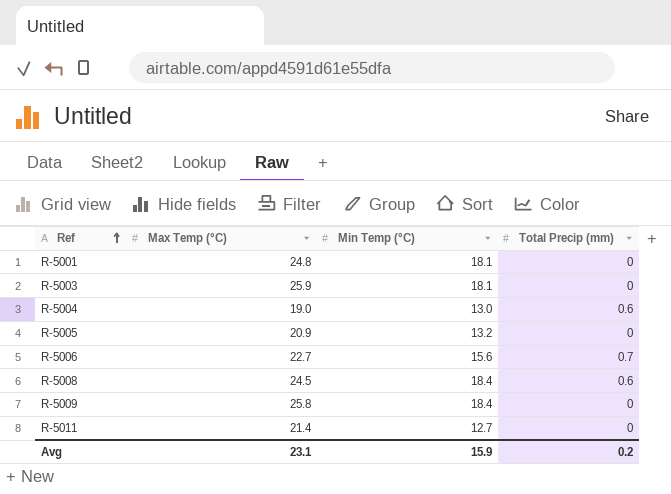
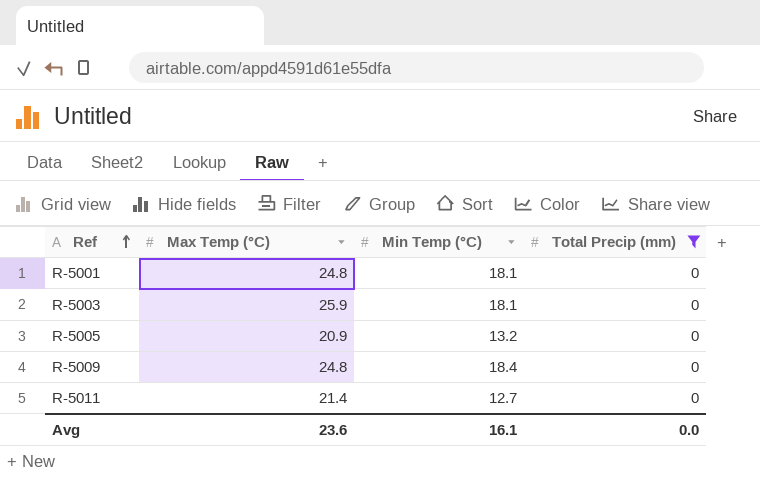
filter: none -> Total Precip (mm) = 0
R-5009 | Max Temp (°C): 25.8 -> 24.8
Avg | Max Temp (°C): 23.1 -> 23.6
Avg | Min Temp (°C): 15.9 -> 16.1
Avg | Total Precip (mm): 0.2 -> 0.0

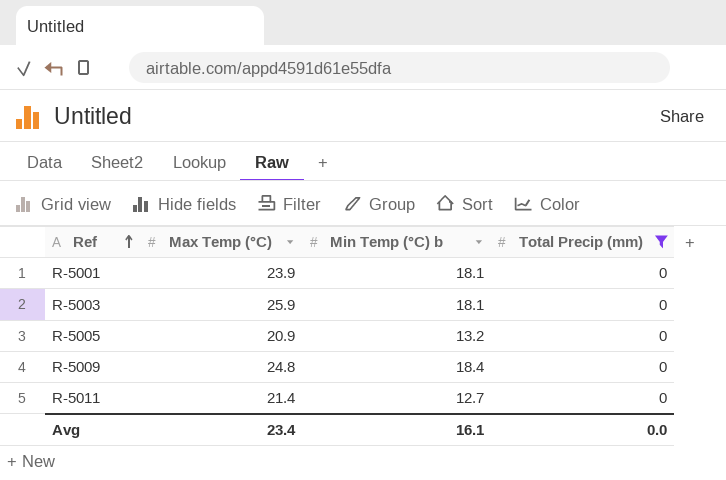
column name: Min Temp (°C) -> Min Temp (°C) b
R-5001 | Max Temp (°C): 24.8 -> 23.9
Avg | Max Temp (°C): 23.6 -> 23.4

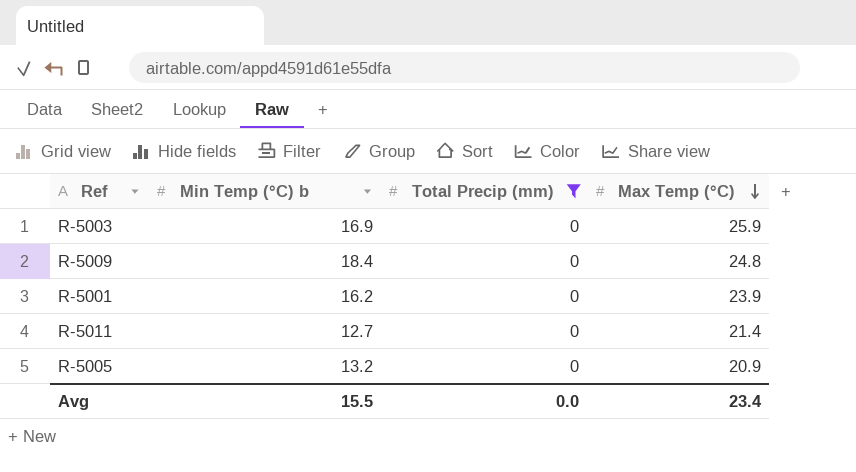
row order: Ref ascending -> Max Temp (°C) descending
column Max Temp (°C) | position: 2 -> 4
R-5003 | Min Temp (°C) b: 18.1 -> 16.9
R-5001 | Min Temp (°C) b: 18.1 -> 16.2
Avg | Min Temp (°C) b: 16.1 -> 15.5

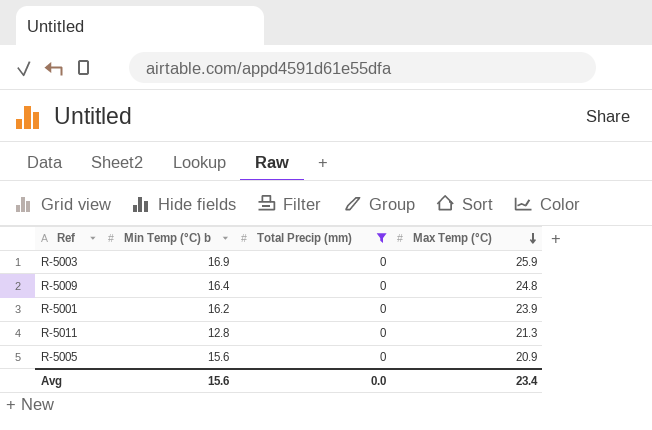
R-5009 | Min Temp (°C) b: 18.4 -> 16.4
R-5011 | Min Temp (°C) b: 12.7 -> 12.8
R-5011 | Max Temp (°C): 21.4 -> 21.3
R-5005 | Min Temp (°C) b: 13.2 -> 15.6
Avg | Min Temp (°C) b: 15.5 -> 15.6

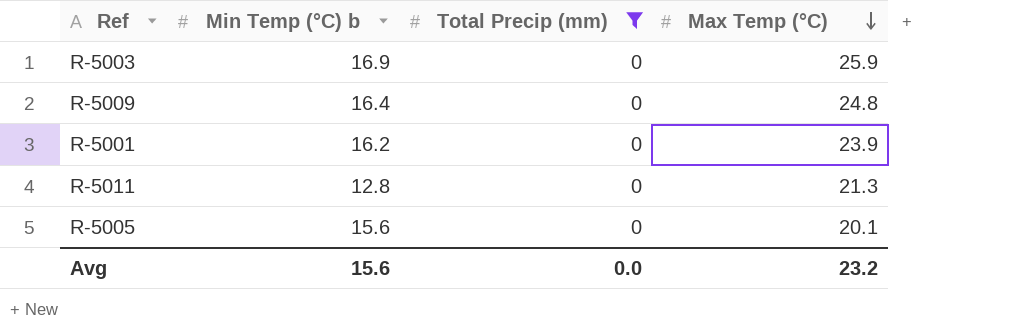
R-5005 | Max Temp (°C): 20.9 -> 20.1
Avg | Max Temp (°C): 23.4 -> 23.2

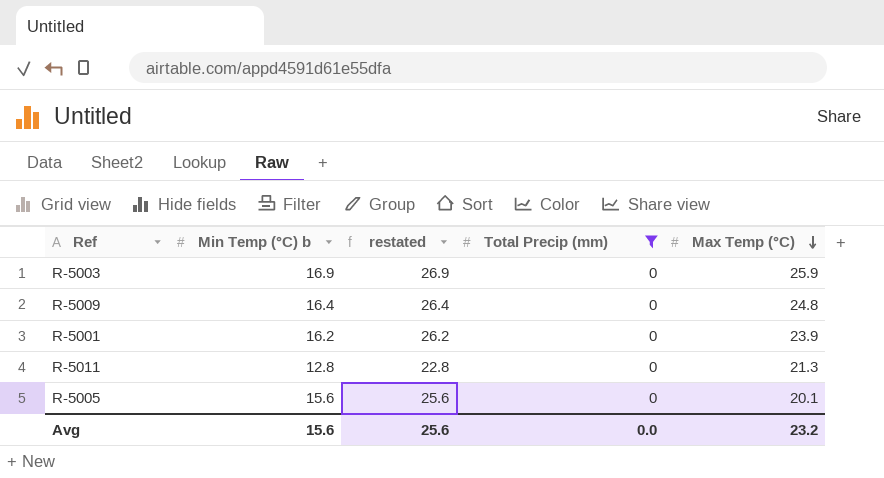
column restated | formula: none -> [Min Temp (°C) b] + 10

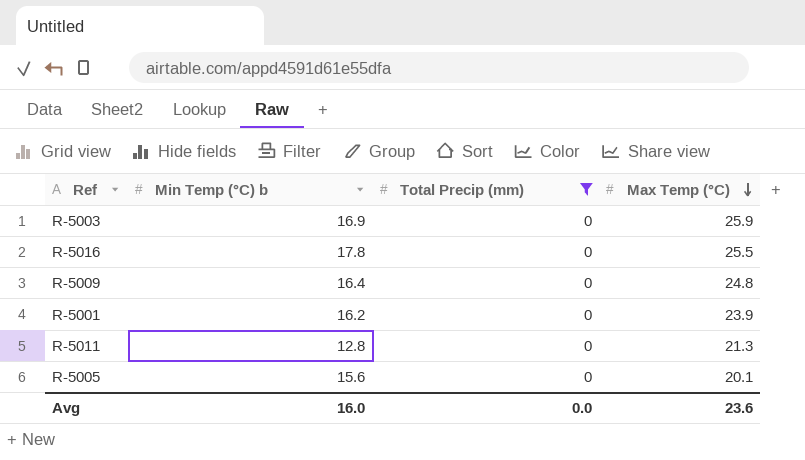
column restated | formula: [Min Temp (°C) b] + 10 -> none
row R-5016: none -> 17.8 | 0 | 25.5
Avg | Min Temp (°C) b: 15.6 -> 16.0
Avg | Max Temp (°C): 23.2 -> 23.6

